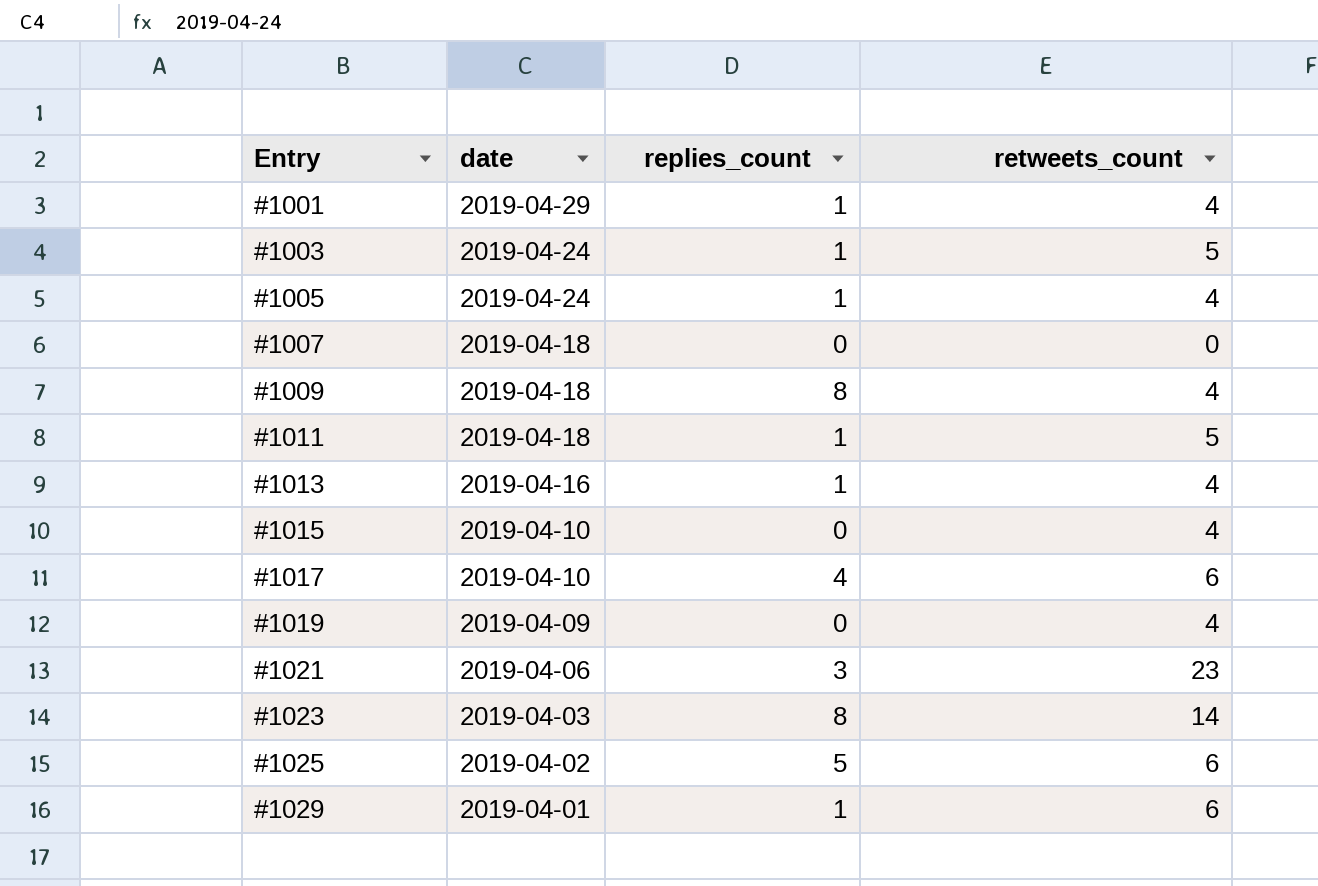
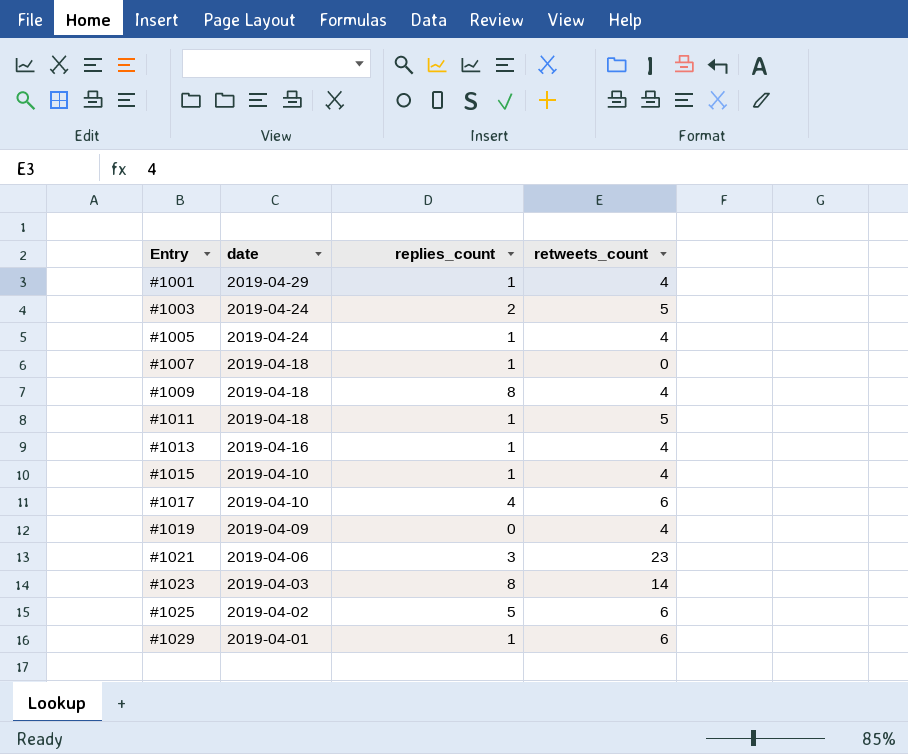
#1003 | replies_count: 1 -> 2
#1007 | replies_count: 0 -> 1
#1015 | replies_count: 0 -> 1

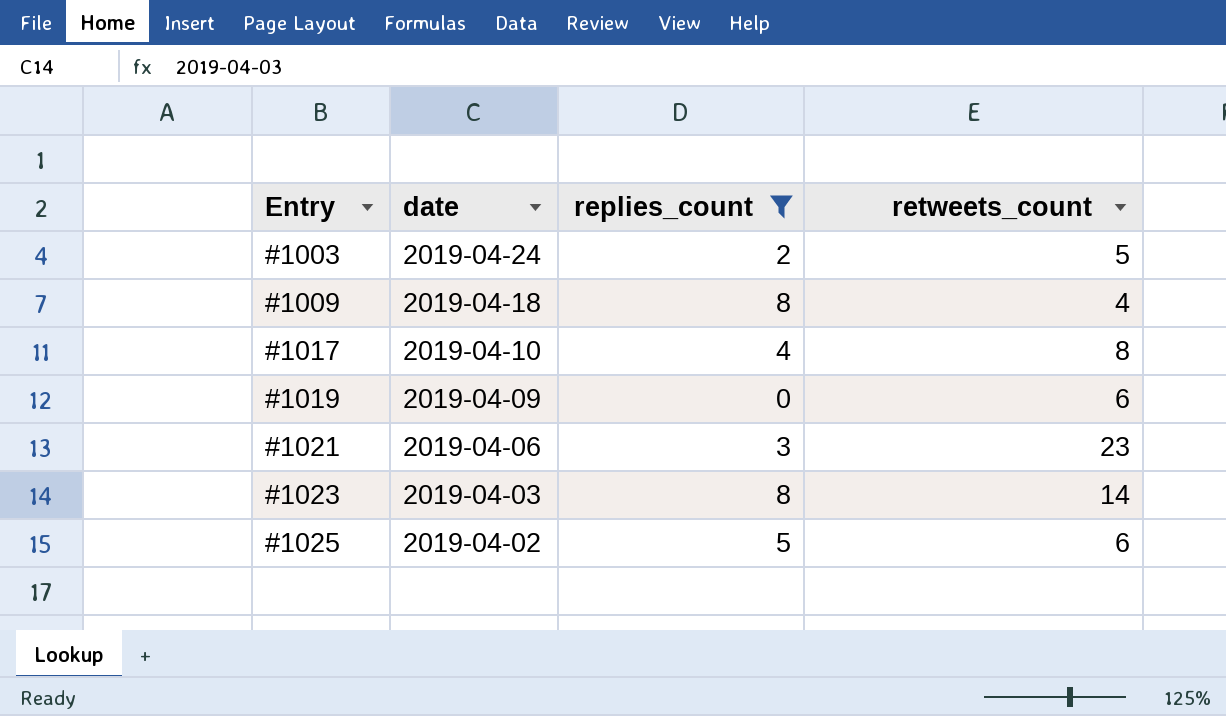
filter: none -> replies_count != 1
#1017 | retweets_count: 6 -> 8
#1019 | retweets_count: 4 -> 6

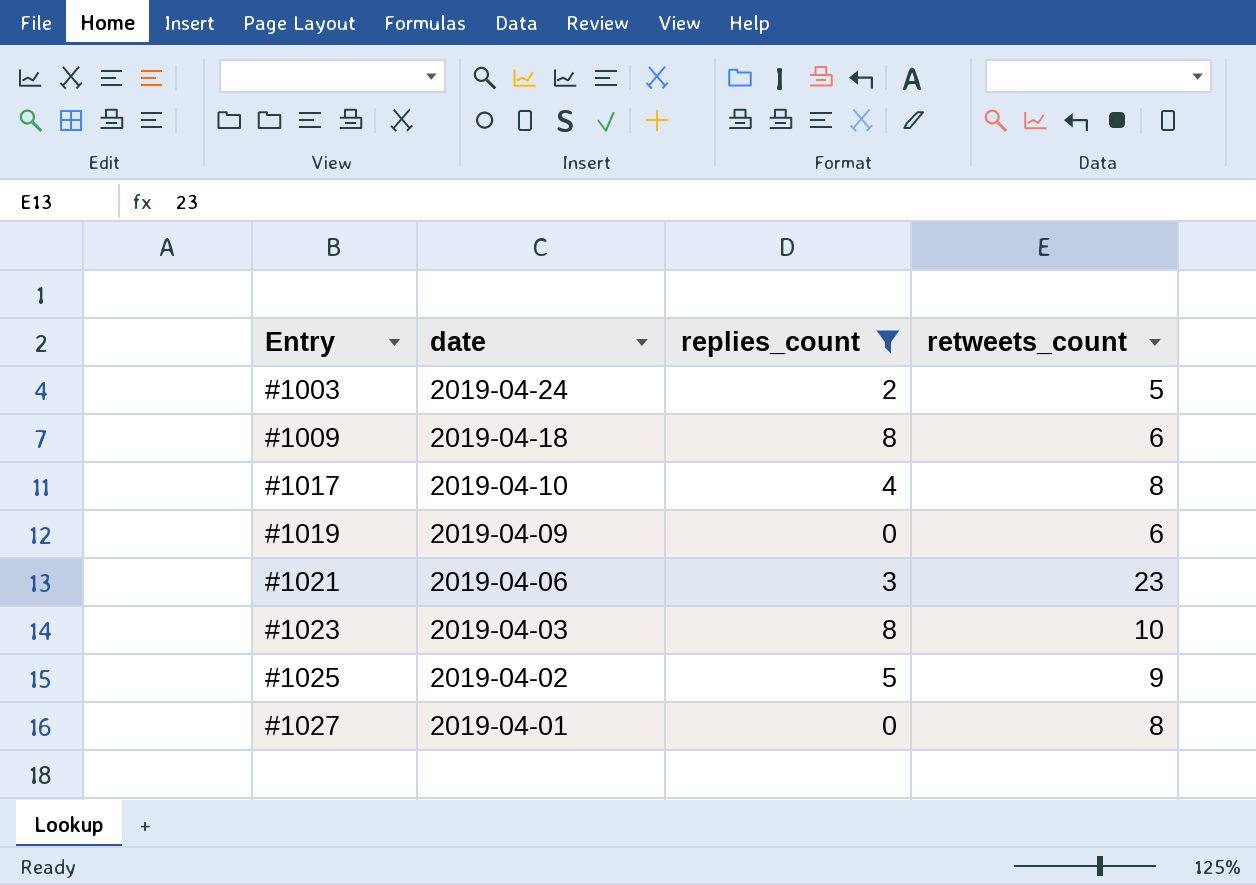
#1009 | retweets_count: 4 -> 6
#1023 | retweets_count: 14 -> 10
#1025 | retweets_count: 6 -> 9
row #1027: none -> 2019-04-01 | 0 | 8

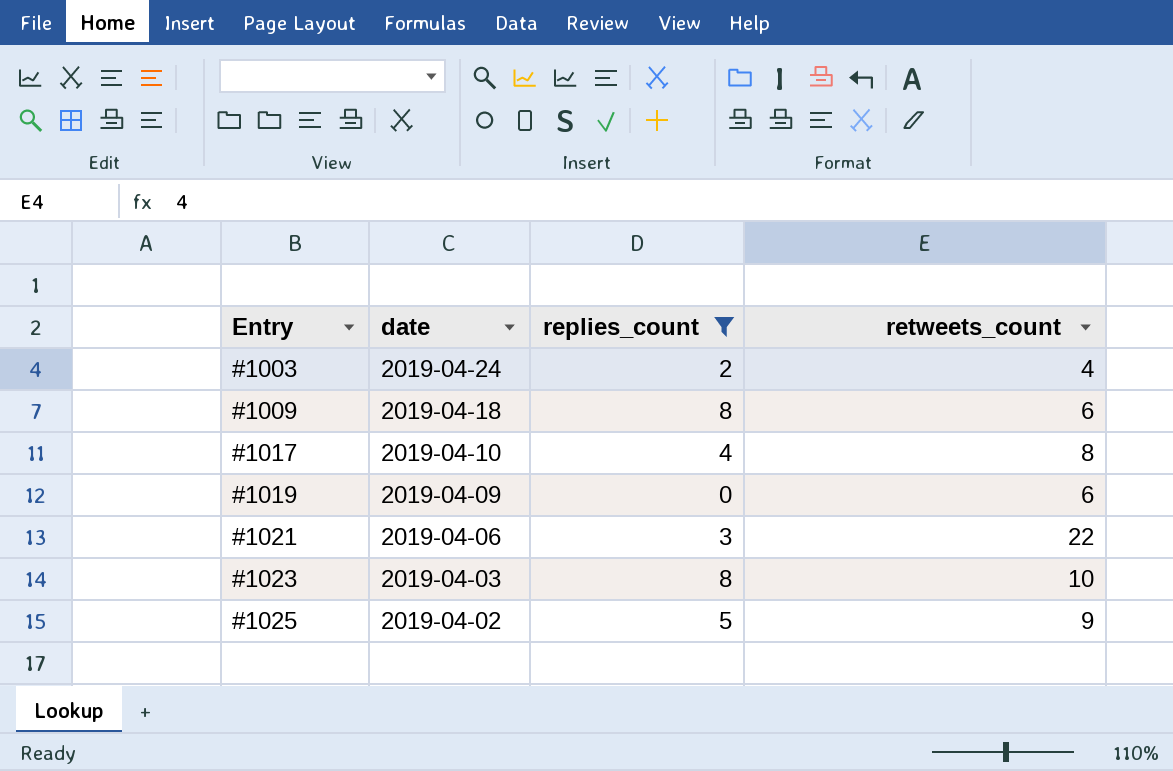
row #1027: 2019-04-01 | 0 | 8 -> none
#1003 | retweets_count: 5 -> 4
#1021 | retweets_count: 23 -> 22

